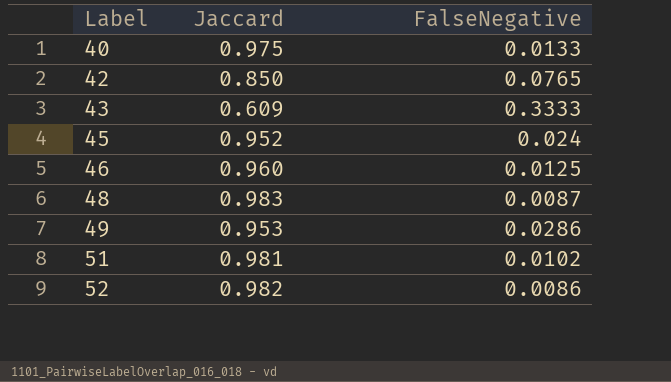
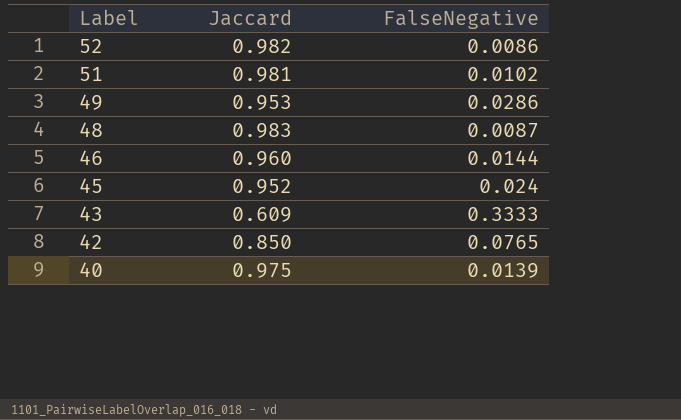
row order: Label ascending -> Label descending
46 | FalseNegative: 0.0125 -> 0.0144
40 | FalseNegative: 0.0133 -> 0.0139

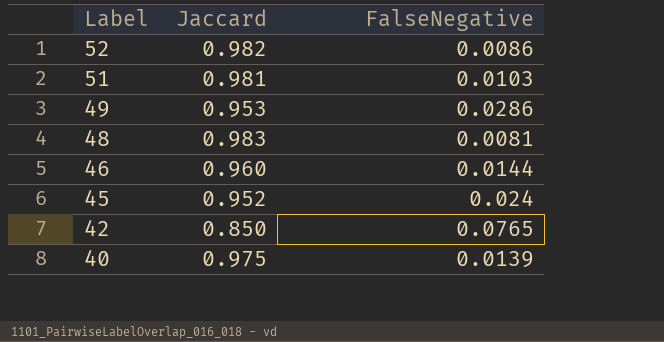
row 43: 0.609 | 0.3333 -> none
51 | FalseNegative: 0.0102 -> 0.0103
48 | FalseNegative: 0.0087 -> 0.0081

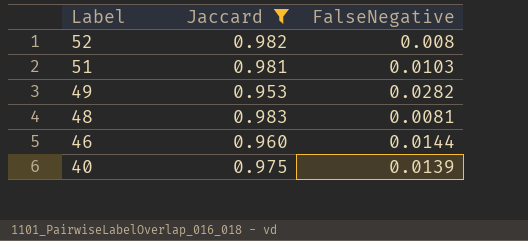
filter: none -> Jaccard >= 0.953
52 | FalseNegative: 0.0086 -> 0.008
49 | FalseNegative: 0.0286 -> 0.0282

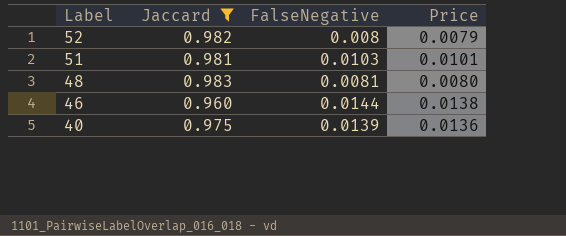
column Price | formula: none -> [Jaccard] * [FalseNegative]
row 49: 0.953 | 0.0282 -> none

